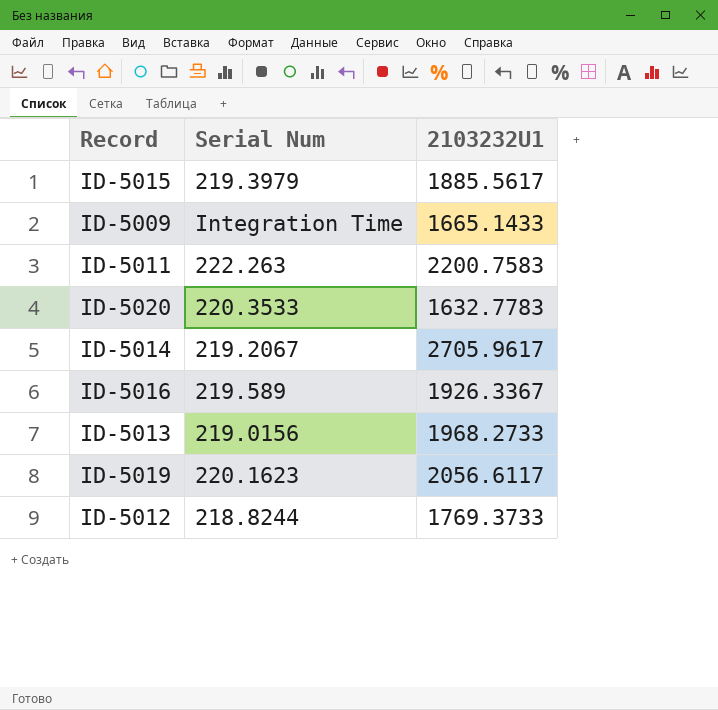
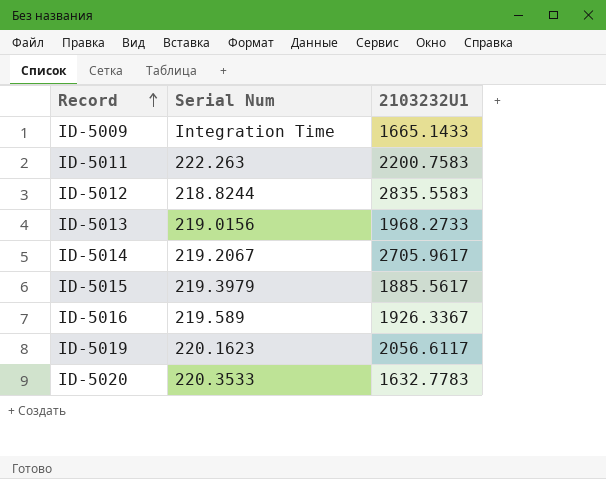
row order: none -> Record ascending
ID-5012 | 2103232U1: 1769.3733 -> 2835.5583

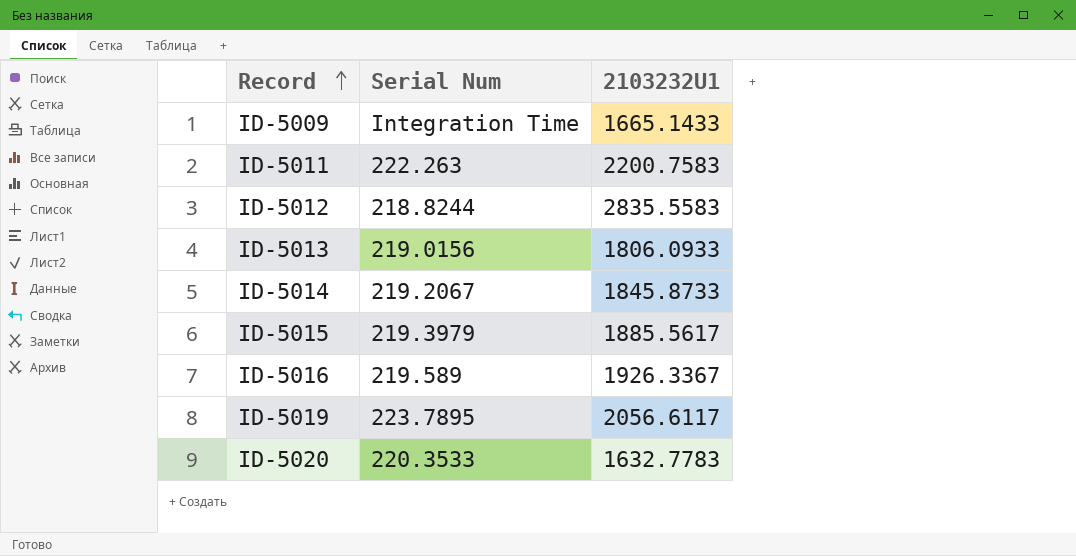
ID-5013 | 2103232U1: 1968.2733 -> 1806.0933
ID-5014 | 2103232U1: 2705.9617 -> 1845.8733
ID-5019 | Serial Num: 220.1623 -> 223.7895

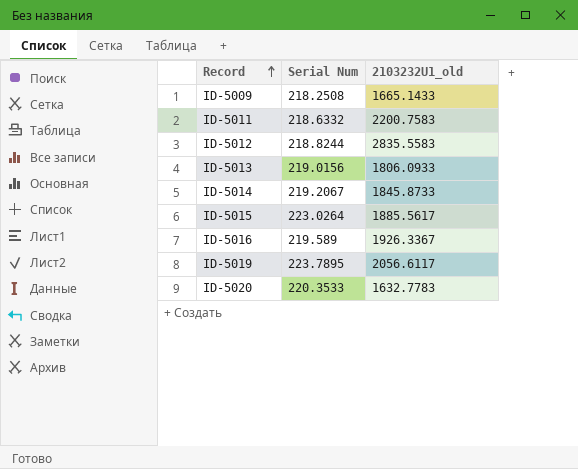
column name: 2103232U1 -> 2103232U1_old
ID-5009 | Serial Num: Integration Time -> 218.2508
ID-5011 | Serial Num: 222.263 -> 218.6332
ID-5015 | Serial Num: 219.3979 -> 223.0264

